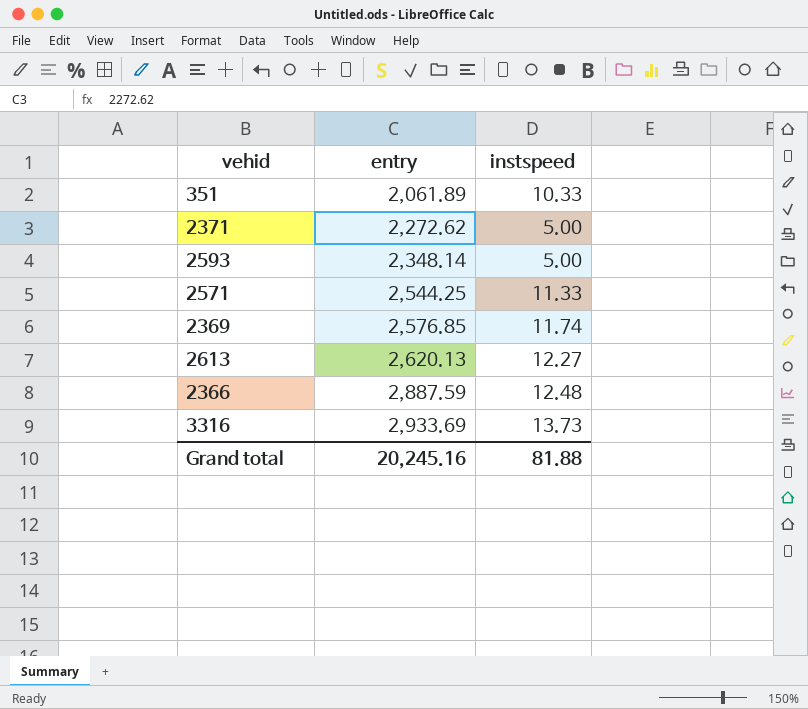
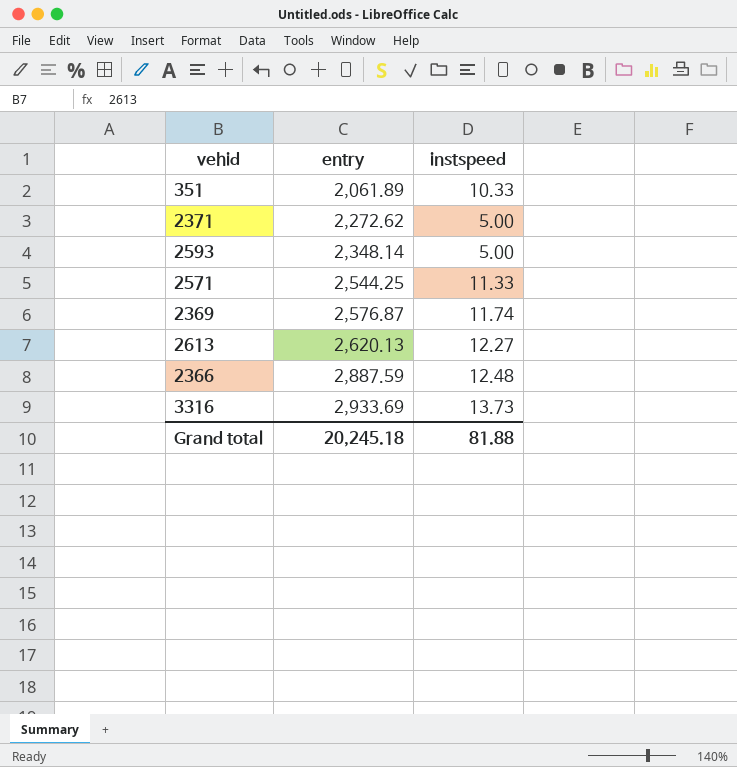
2369 | entry: 2,576.85 -> 2,576.87
Grand total | entry: 20,245.16 -> 20,245.18

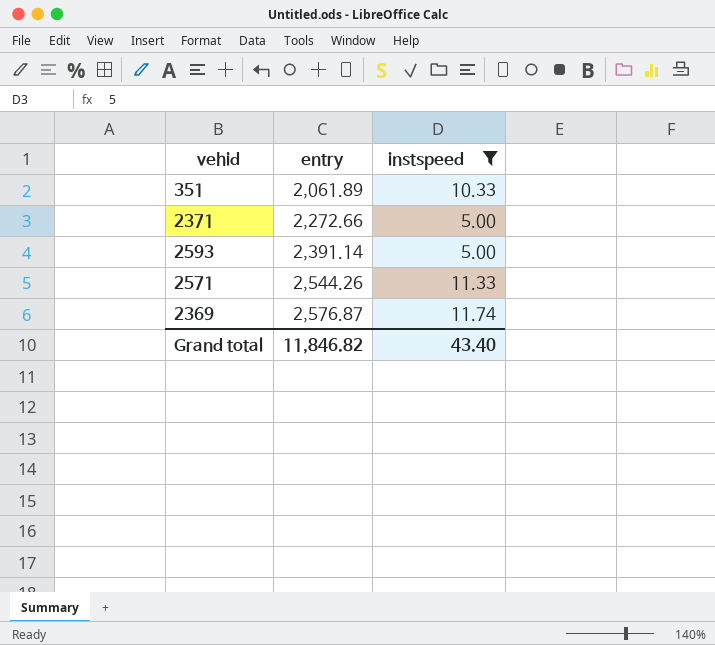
filter: none -> instspeed <= 11.74
2371 | entry: 2,272.62 -> 2,272.66
2593 | entry: 2,348.14 -> 2,391.14
2571 | entry: 2,544.25 -> 2,544.26
Grand total | entry: 20,245.18 -> 11,846.82
Grand total | instspeed: 81.88 -> 43.40

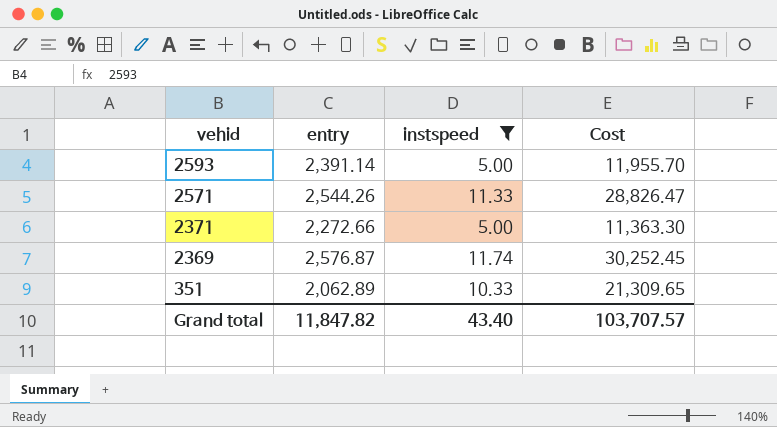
row order: entry ascending -> vehid descending
column Cost | formula: none -> [entry] * [instspeed]
351 | entry: 2,061.89 -> 2,062.89
Grand total | entry: 11,846.82 -> 11,847.82

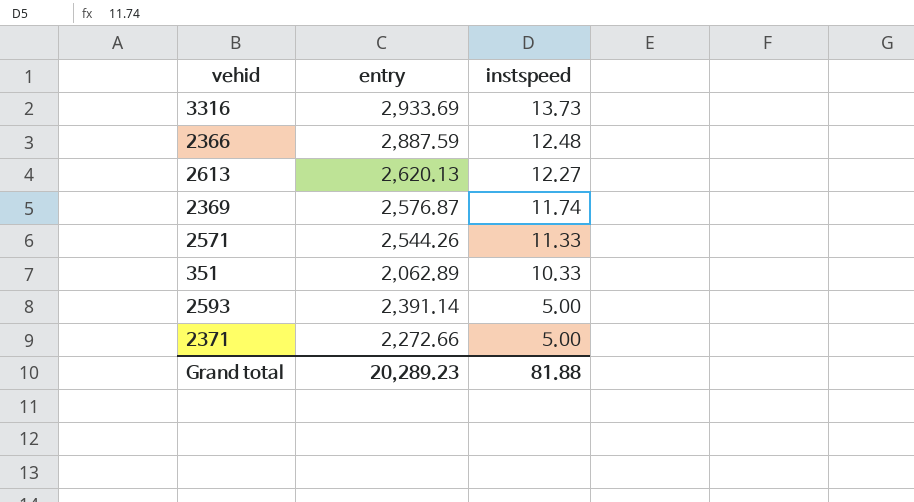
filter: instspeed <= 11.74 -> none
row order: vehid descending -> instspeed descending
column Cost | formula: [entry] * [instspeed] -> none
Grand total | entry: 11,847.82 -> 20,289.23
Grand total | instspeed: 43.40 -> 81.88

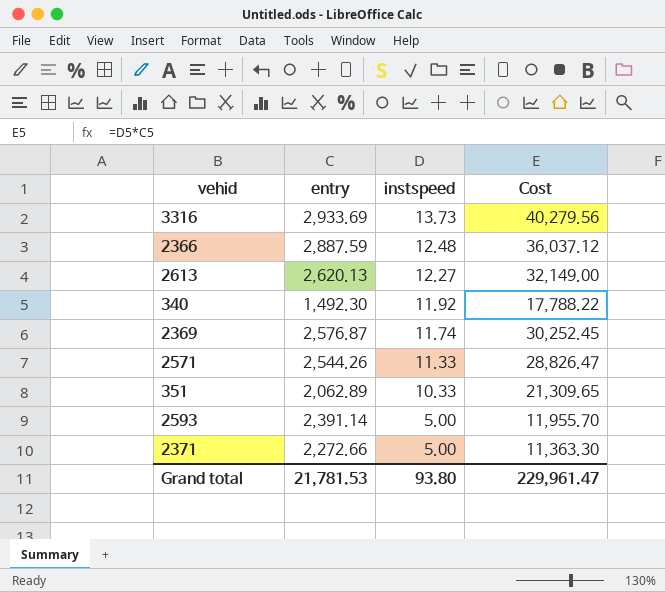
column Cost | formula: none -> [entry] * [instspeed]
row 340: none -> 1,492.30 | 11.92 | 17,788.22
Grand total | entry: 20,289.23 -> 21,781.53
Grand total | instspeed: 81.88 -> 93.80

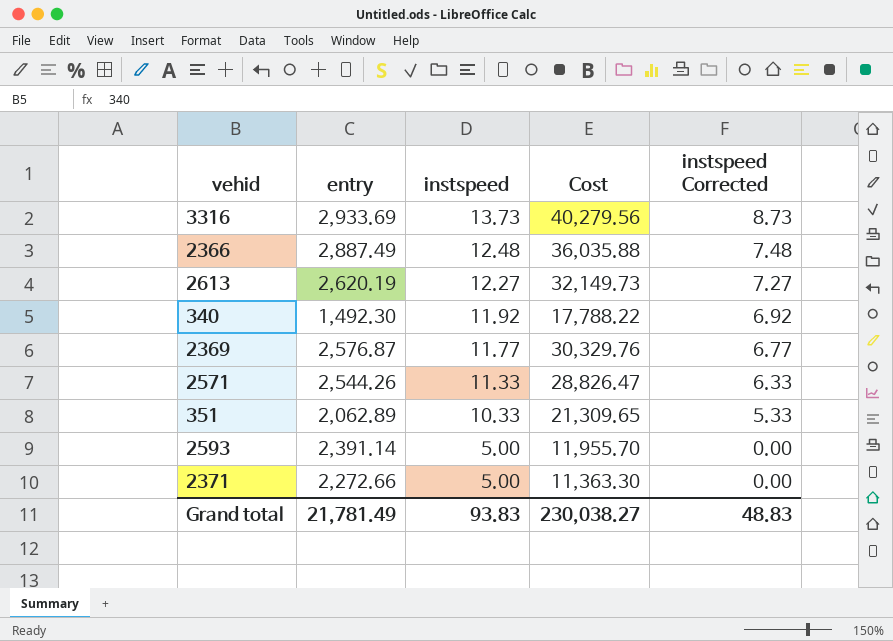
column instspeed Corrected | formula: none -> [instspeed] - 5
2366 | entry: 2,887.59 -> 2,887.49
2366 | Cost: 36,037.12 -> 36,035.88
2613 | entry: 2,620.13 -> 2,620.19
2613 | Cost: 32,149.00 -> 32,149.73
2369 | instspeed: 11.74 -> 11.77
2369 | Cost: 30,252.45 -> 30,329.76
Grand total | entry: 21,781.53 -> 21,781.49
Grand total | instspeed: 93.80 -> 93.83
Grand total | Cost: 229,961.47 -> 230,038.27

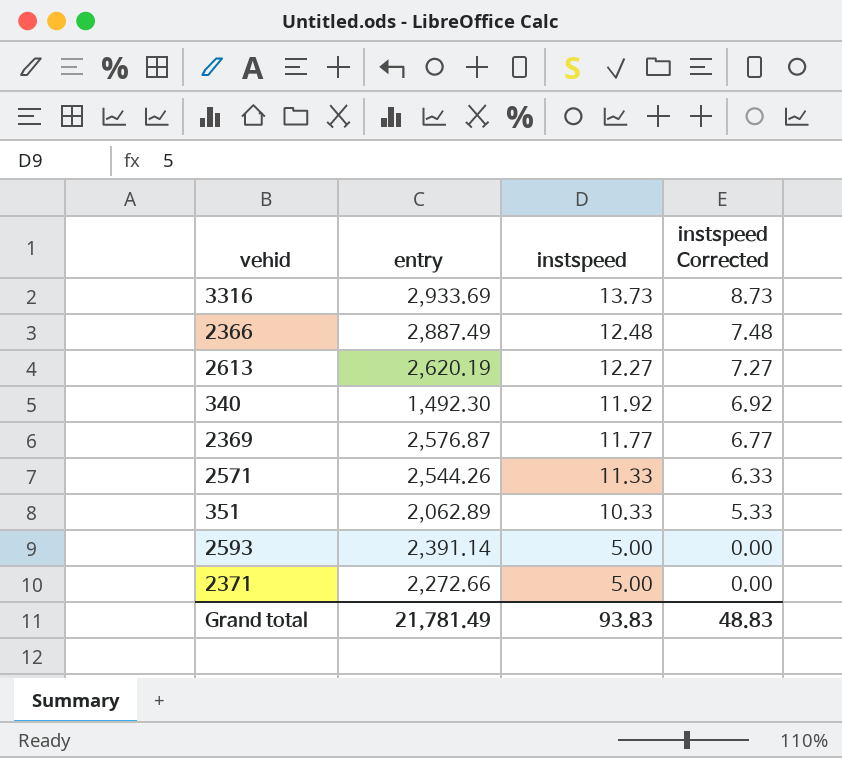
column Cost | formula: [entry] * [instspeed] -> none

